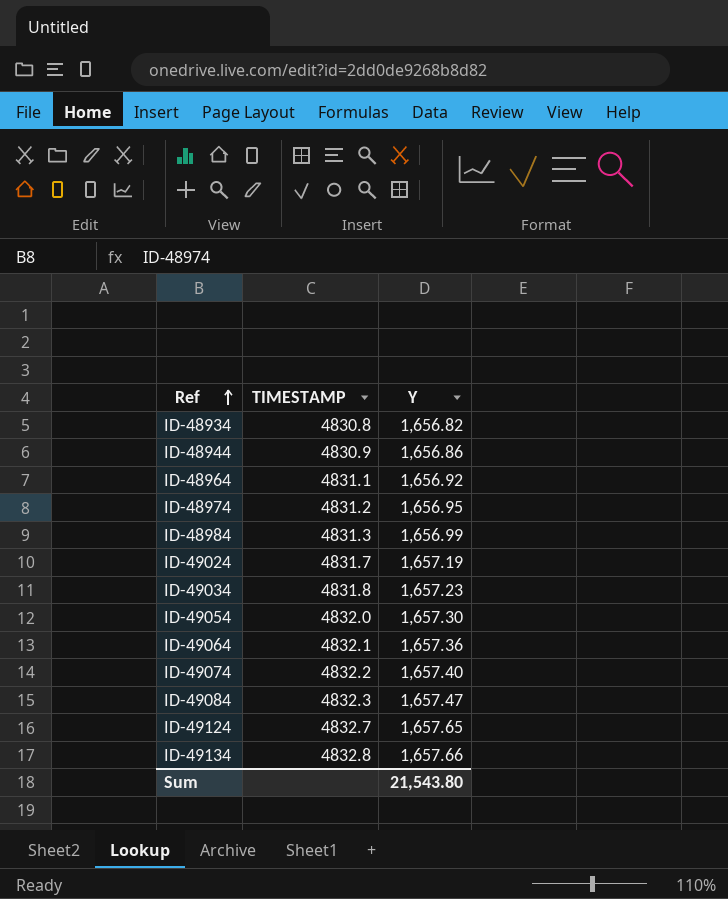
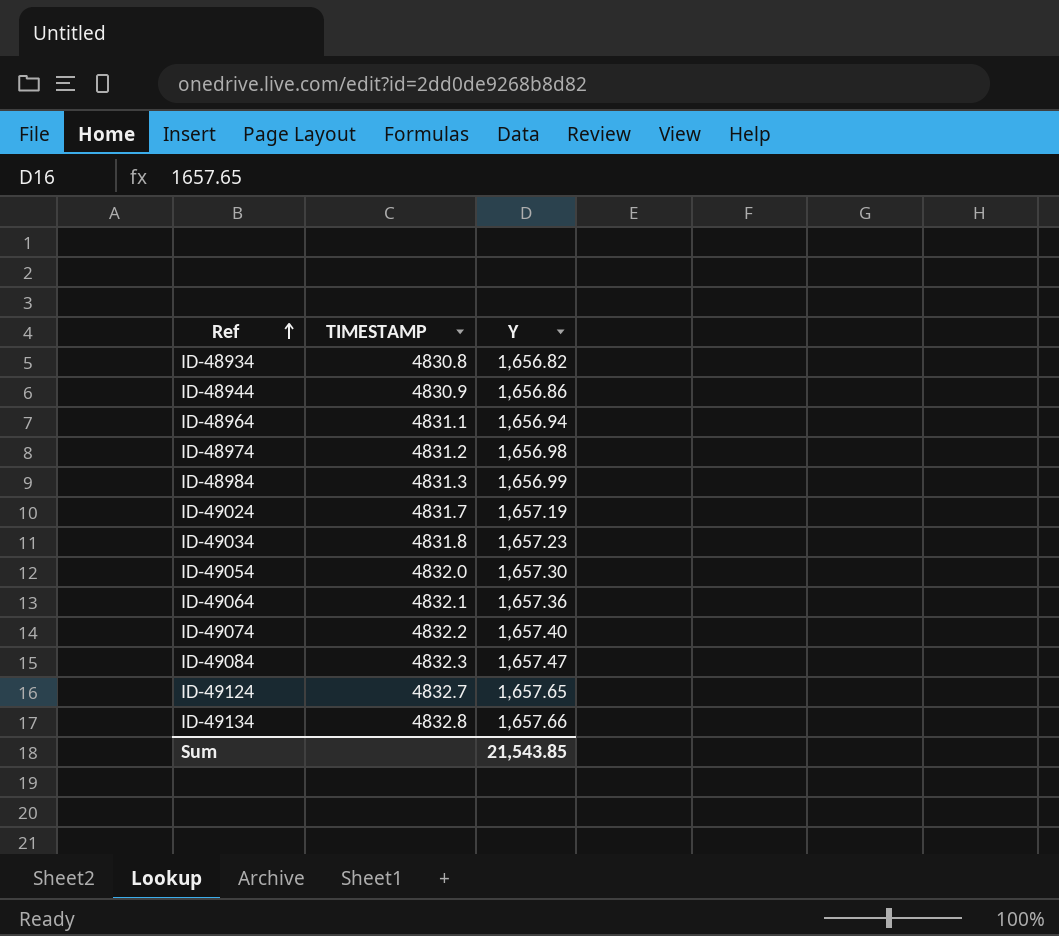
ID-48964 | Y: 1,656.92 -> 1,656.94
ID-48974 | Y: 1,656.95 -> 1,656.98
Sum | Y: 21,543.80 -> 21,543.85

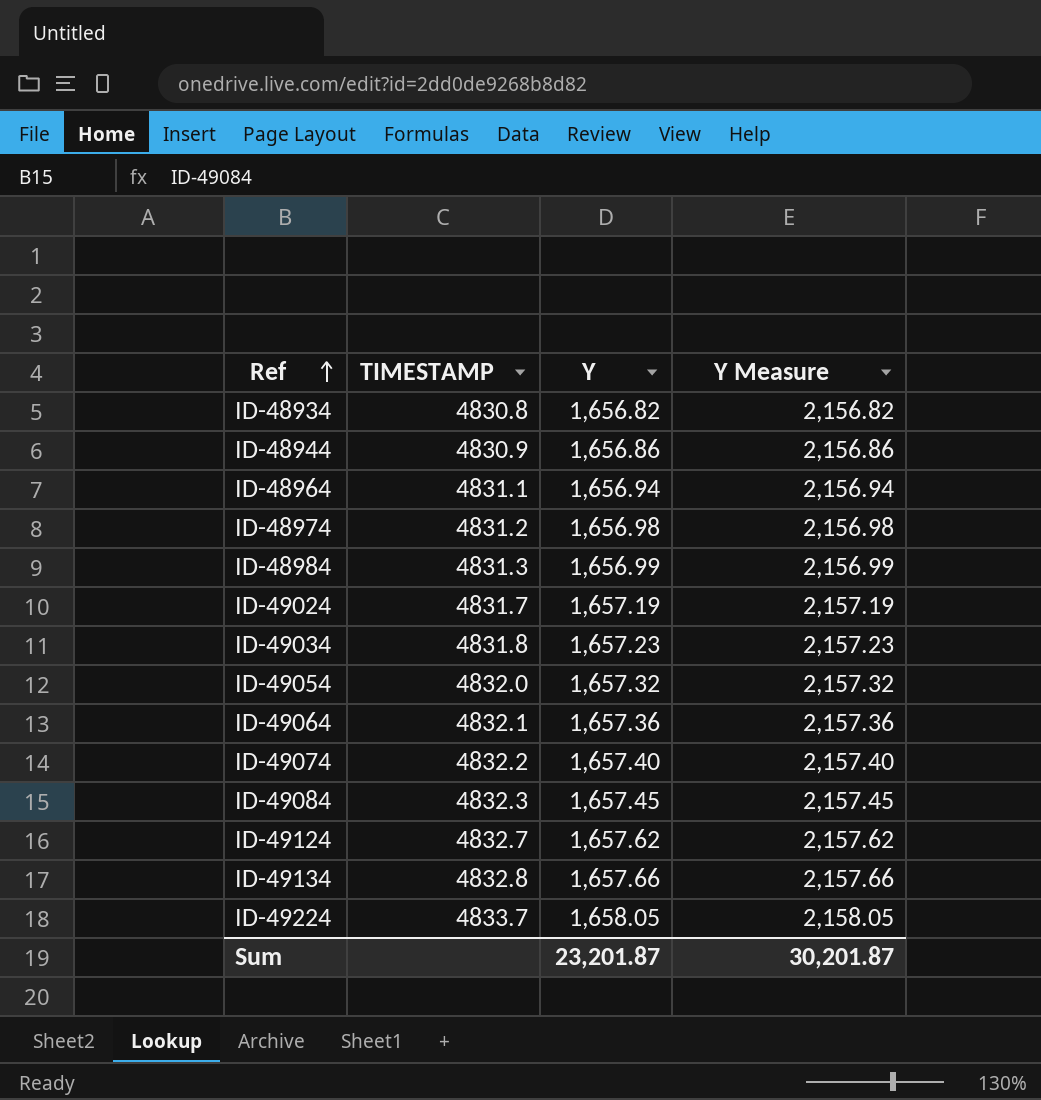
column Y Measure | formula: none -> [Y] + 500
ID-49054 | Y: 1,657.30 -> 1,657.32
ID-49084 | Y: 1,657.47 -> 1,657.45
ID-49124 | Y: 1,657.65 -> 1,657.62
row ID-49224: none -> 4833.7 | 1,658.05 | 2,158.05
Sum | Y: 21,543.85 -> 23,201.87

